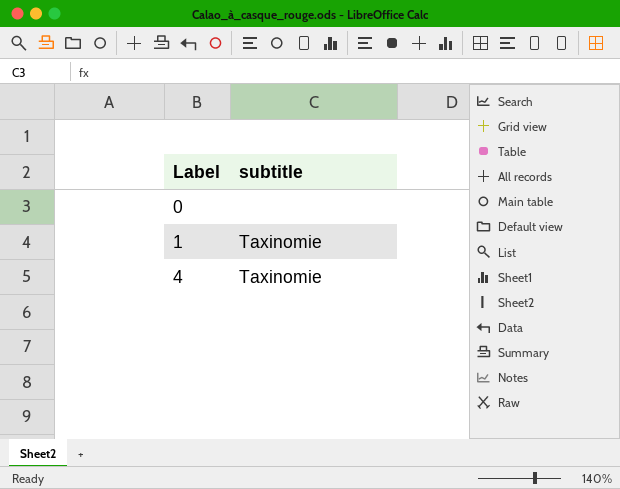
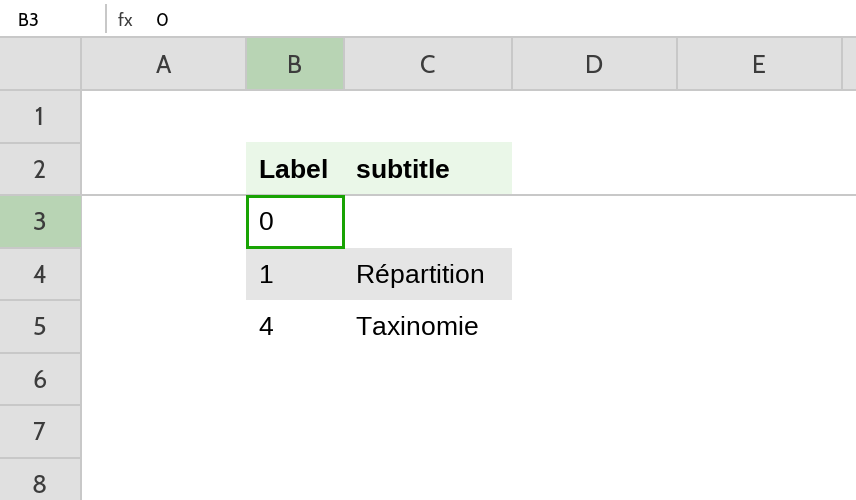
1 | subtitle: Taxinomie -> Répartition

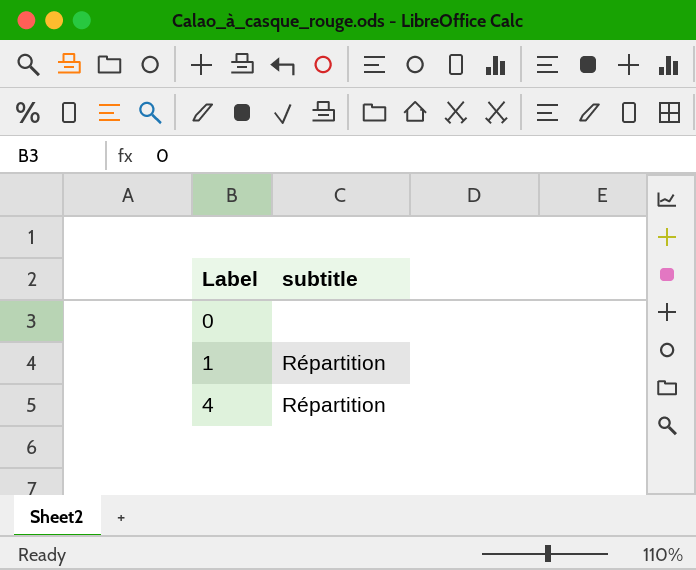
4 | subtitle: Taxinomie -> Répartition

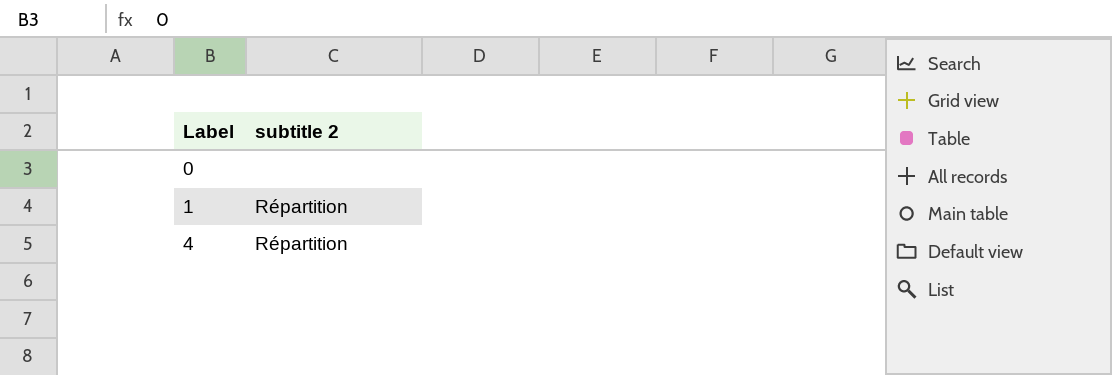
column name: subtitle -> subtitle 2

